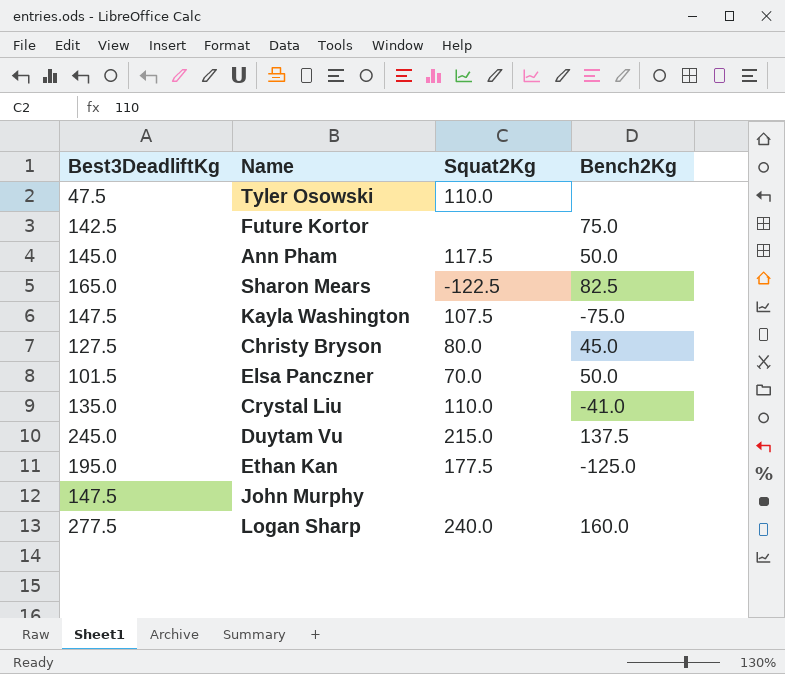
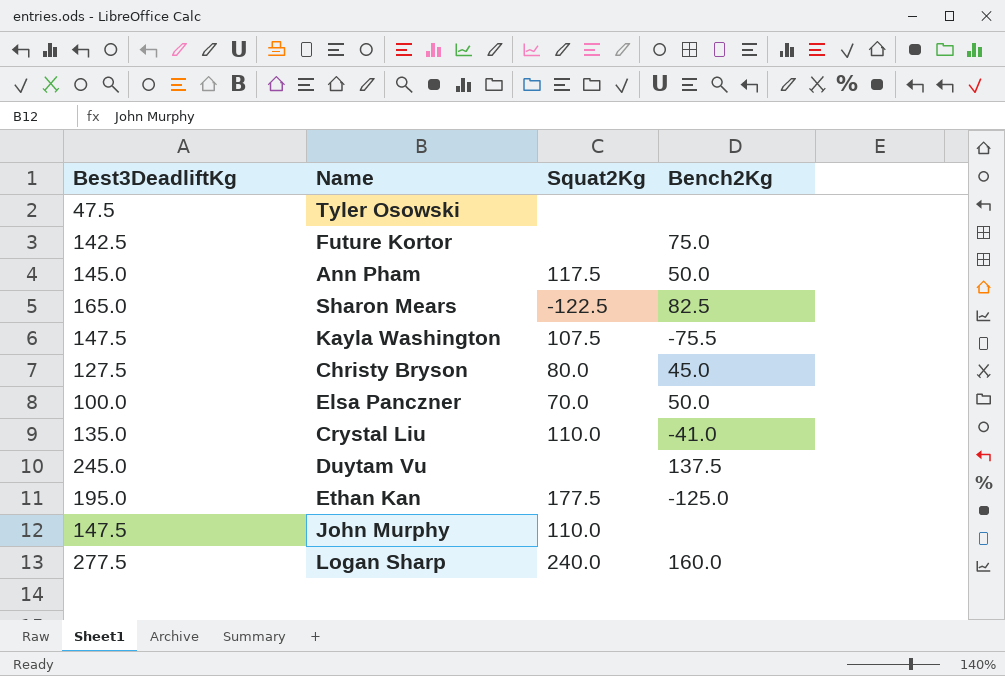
Tyler Osowski | Squat2Kg: 110.0 -> none
Kayla Washington | Bench2Kg: -75.0 -> -75.5
Elsa Panczner | Best3DeadliftKg: 101.5 -> 100.0
Duytam Vu | Squat2Kg: 215.0 -> none
John Murphy | Squat2Kg: none -> 110.0

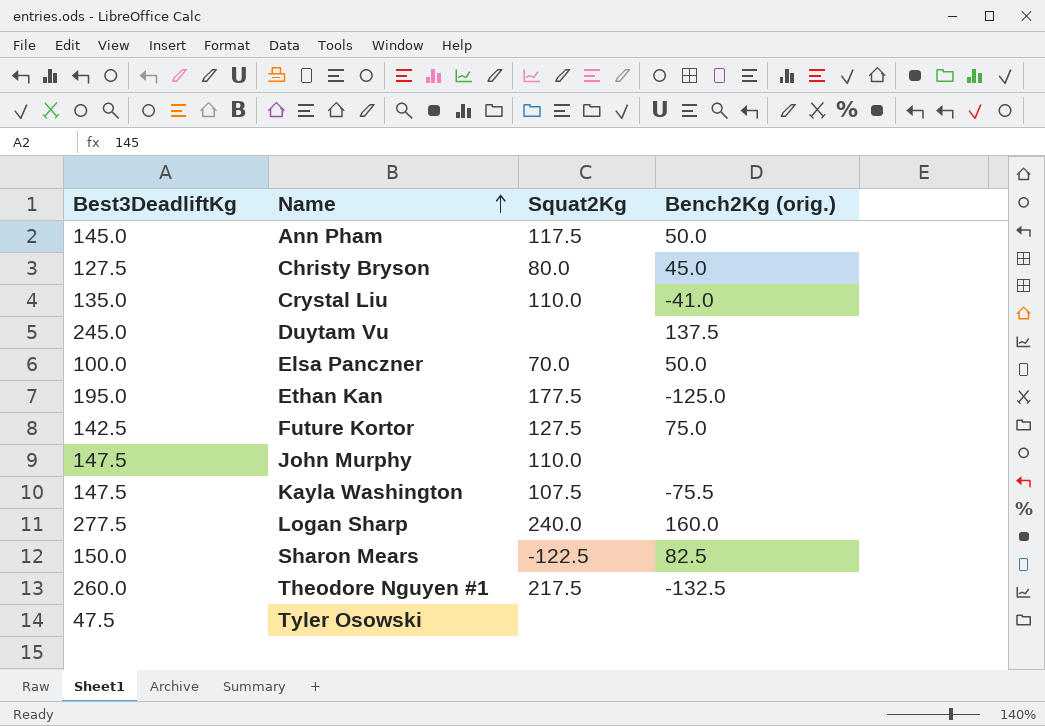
row order: none -> Name ascending
column name: Bench2Kg -> Bench2Kg (orig.)
Future Kortor | Squat2Kg: none -> 127.5
Sharon Mears | Best3DeadliftKg: 165.0 -> 150.0
row Theodore Nguyen #1: none -> 260.0 | 217.5 | -132.5

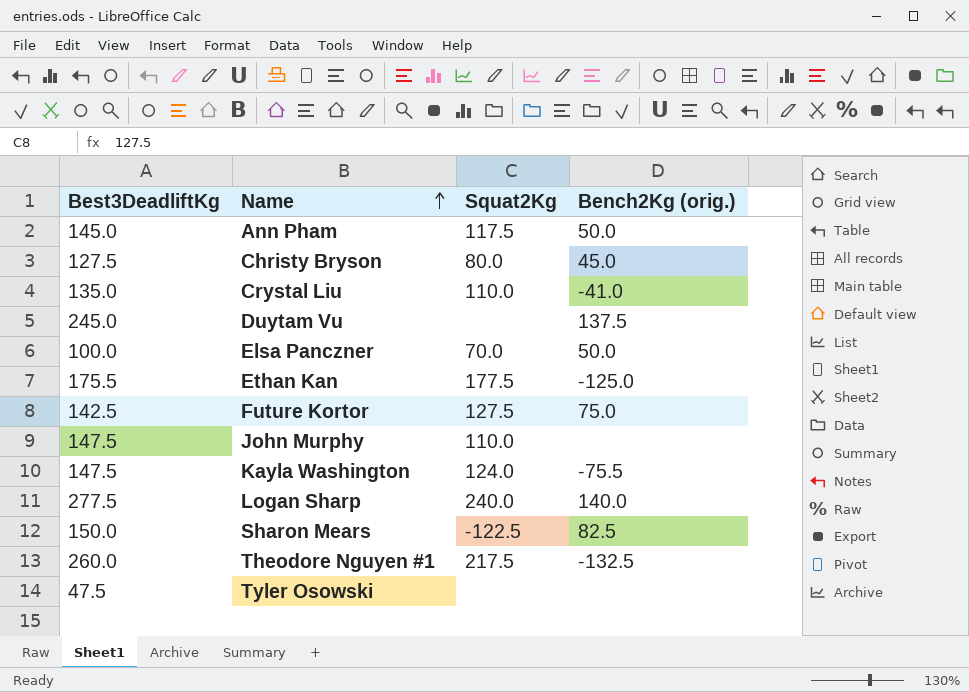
Ethan Kan | Best3DeadliftKg: 195.0 -> 175.5
Kayla Washington | Squat2Kg: 107.5 -> 124.0
Logan Sharp | Bench2Kg (orig.): 160.0 -> 140.0

